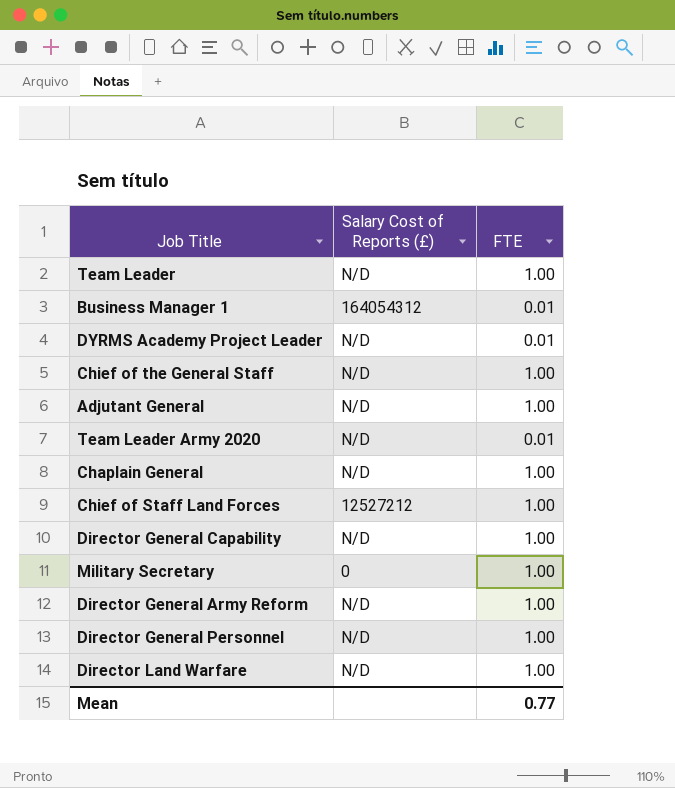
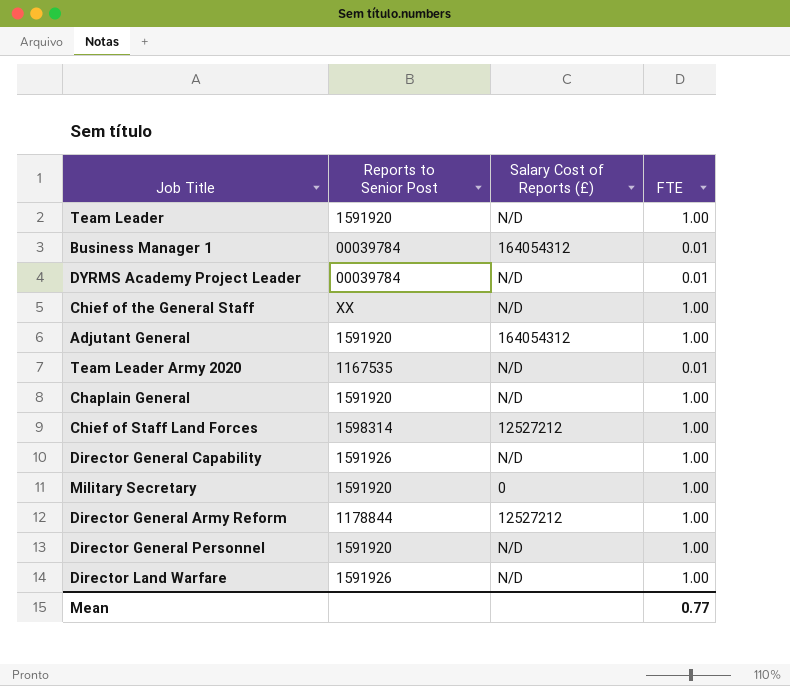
column Reports to Senior Post | position: none -> 2
Adjutant General | Salary Cost of Reports (£): N/D -> 164054312
Director General Army Reform | Salary Cost of Reports (£): N/D -> 12527212

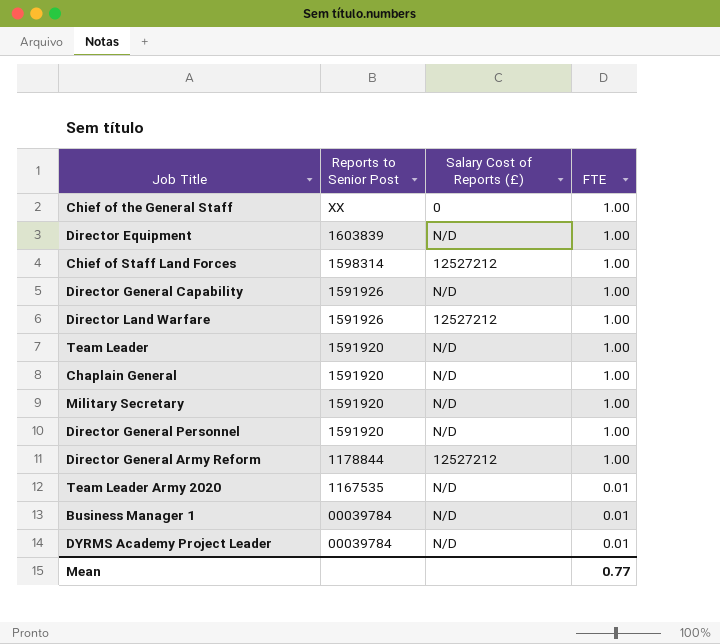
row order: none -> Reports to Senior Post descending
row Adjutant General: 1591920 | 164054312 | 1.00 -> none
Chief of the General Staff | Salary Cost of Reports (£): N/D -> 0
row Director Equipment: none -> 1603839 | N/D | 1.00
Director Land Warfare | Salary Cost of Reports (£): N/D -> 12527212
Military Secretary | Salary Cost of Reports (£): 0 -> N/D
Business Manager 1 | Salary Cost of Reports (£): 164054312 -> N/D

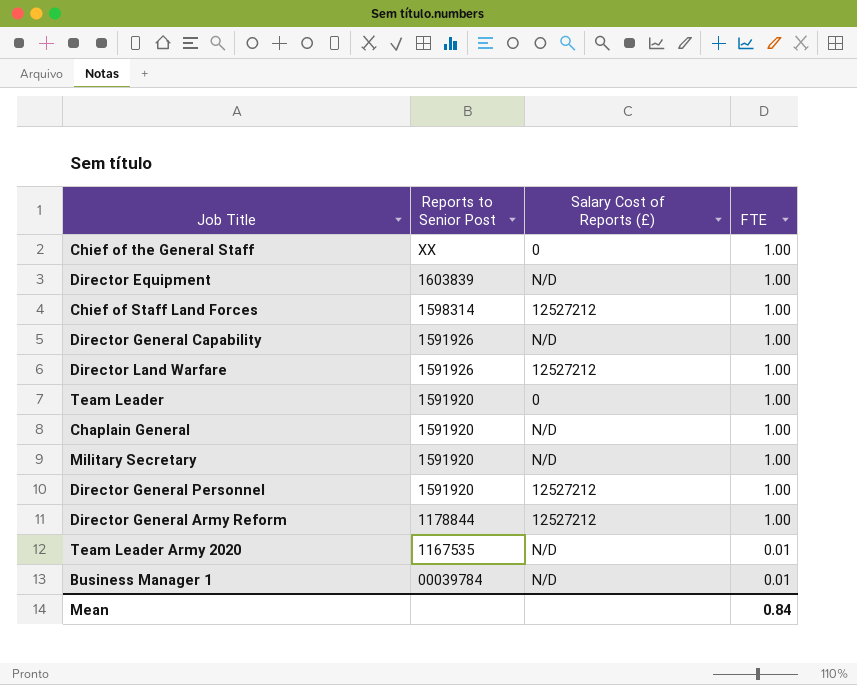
row DYRMS Academy Project Leader: 00039784 | N/D | 0.01 -> none
Team Leader | Salary Cost of Reports (£): N/D -> 0
Director General Personnel | Salary Cost of Reports (£): N/D -> 12527212
Mean | FTE: 0.77 -> 0.84

